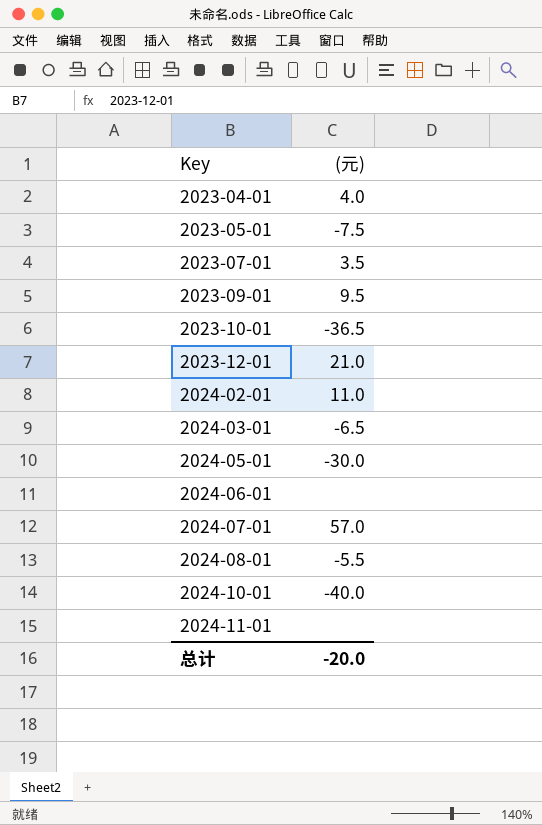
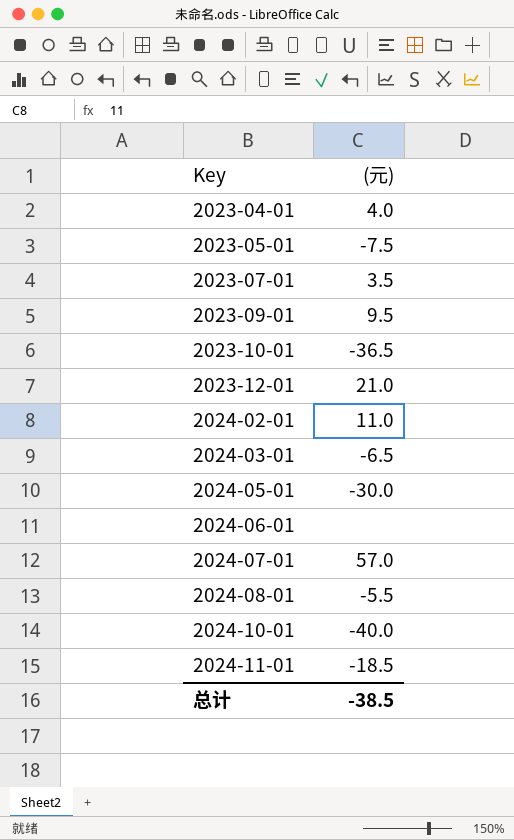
2024-11-01 | (元): none -> -18.5
总计 | (元): -20.0 -> -38.5

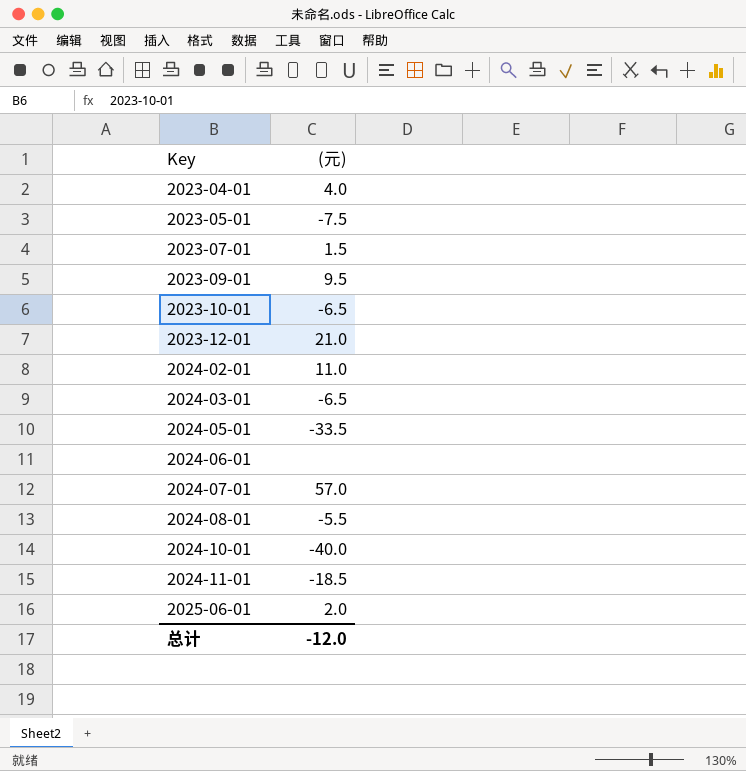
2023-07-01 | (元): 3.5 -> 1.5
2023-10-01 | (元): -36.5 -> -6.5
2024-05-01 | (元): -30.0 -> -33.5
row 2025-06-01: none -> 2.0
总计 | (元): -38.5 -> -12.0

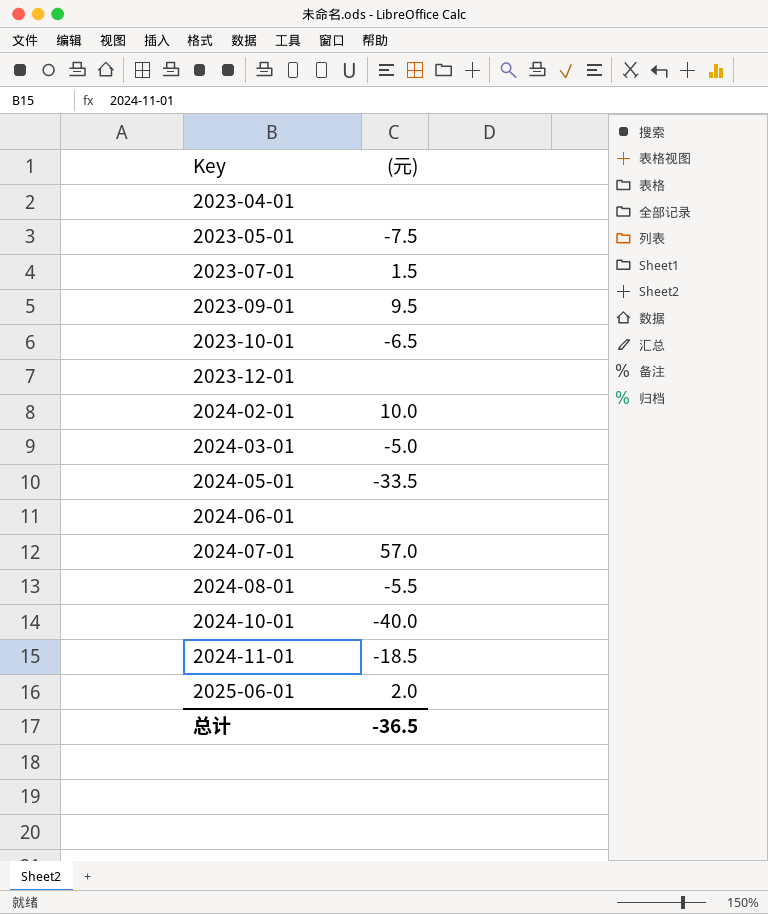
2023-04-01 | (元): 4.0 -> none
2023-12-01 | (元): 21.0 -> none
2024-02-01 | (元): 11.0 -> 10.0
2024-03-01 | (元): -6.5 -> -5.0
总计 | (元): -12.0 -> -36.5

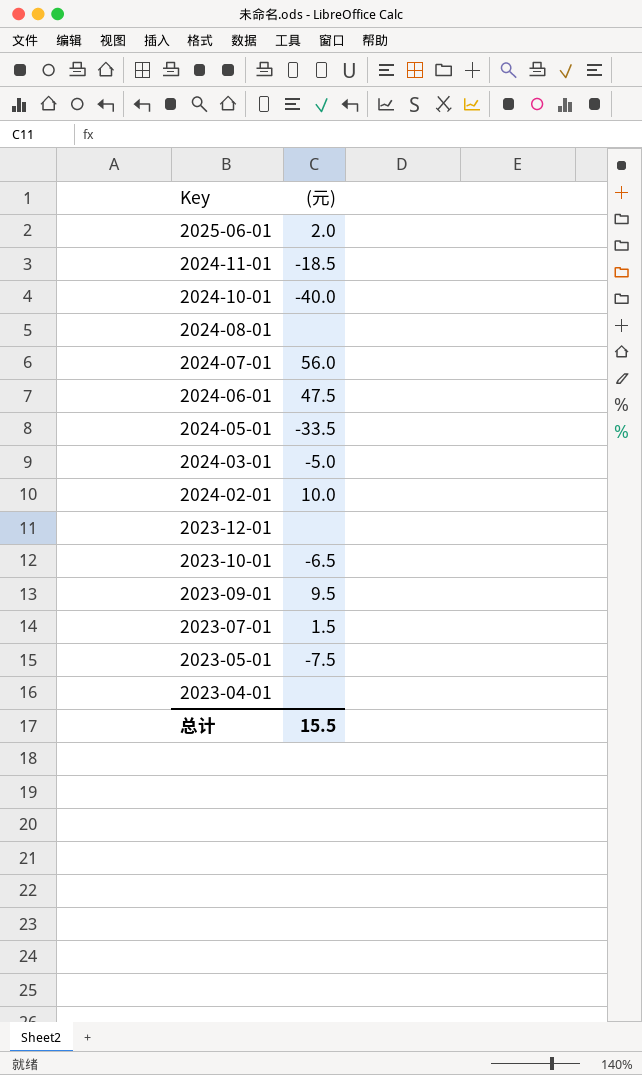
row order: Key ascending -> Key descending
2024-08-01 | (元): -5.5 -> none
2024-07-01 | (元): 57.0 -> 56.0
2024-06-01 | (元): none -> 47.5
总计 | (元): -36.5 -> 15.5

